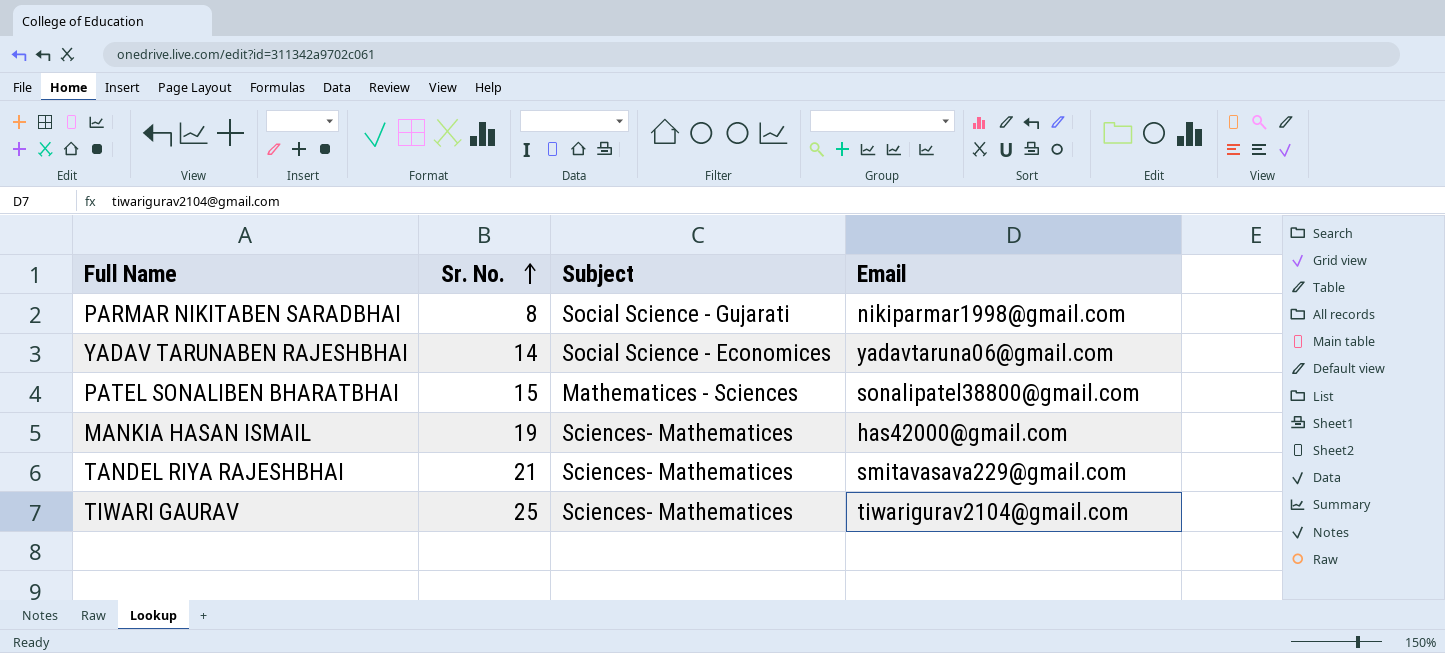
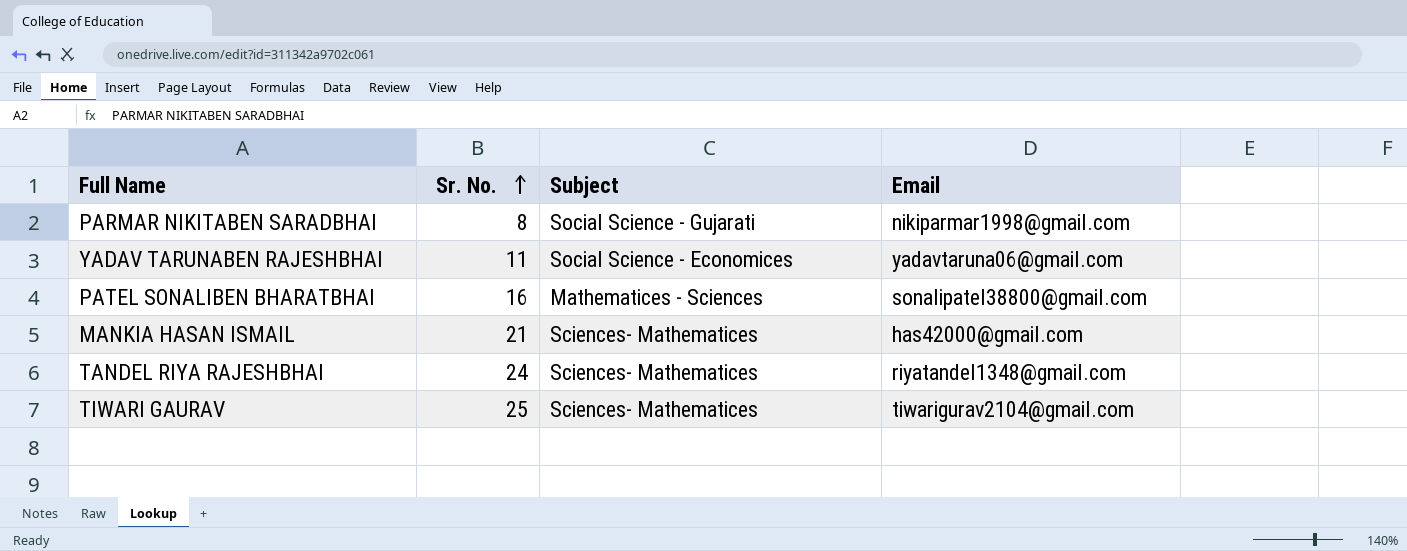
YADAV TARUNABEN RAJESHBHAI | Sr. No.: 14 -> 11
PATEL SONALIBEN BHARATBHAI | Sr. No.: 15 -> 16
MANKIA HASAN ISMAIL | Sr. No.: 19 -> 21
TANDEL RIYA RAJESHBHAI | Sr. No.: 21 -> 24
TANDEL RIYA RAJESHBHAI | Email: smitavasava229@gmail.com -> riyatandel1348@gmail.com

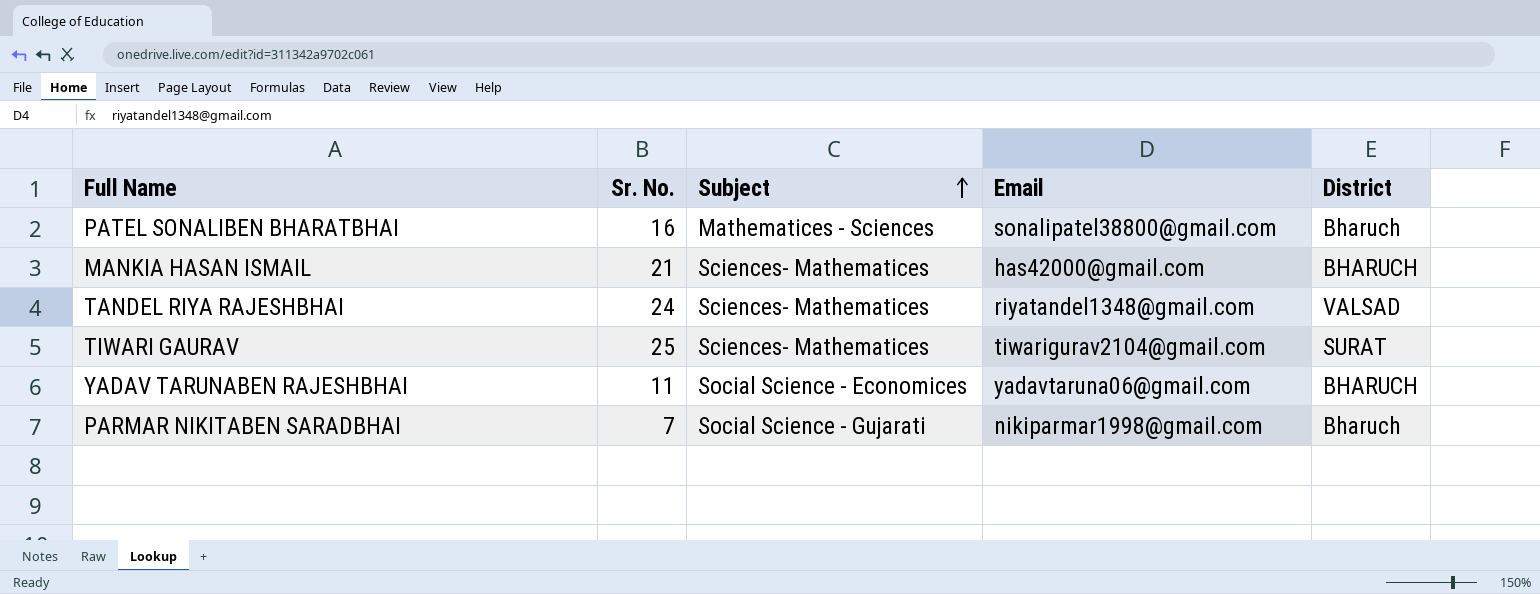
row order: Sr. No. ascending -> Subject ascending
column District | position: none -> 5
PARMAR NIKITABEN SARADBHAI | Sr. No.: 8 -> 7

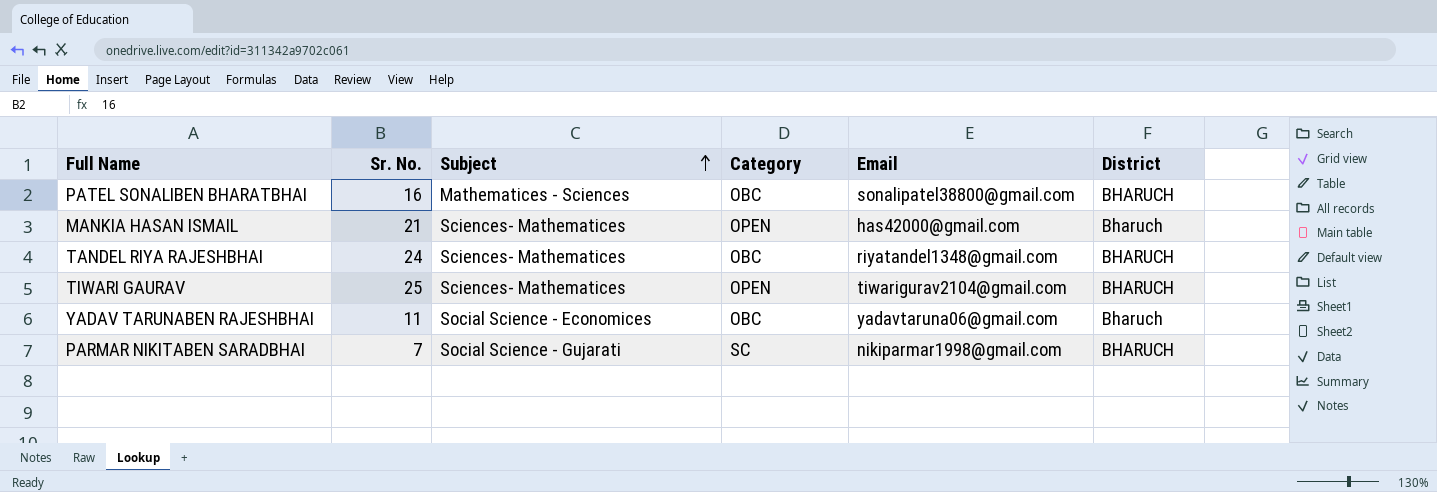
column Category | position: none -> 4
PATEL SONALIBEN BHARATBHAI | District: Bharuch -> BHARUCH
MANKIA HASAN ISMAIL | District: BHARUCH -> Bharuch
TANDEL RIYA RAJESHBHAI | District: VALSAD -> BHARUCH
TIWARI GAURAV | District: SURAT -> BHARUCH
YADAV TARUNABEN RAJESHBHAI | District: BHARUCH -> Bharuch
PARMAR NIKITABEN SARADBHAI | District: Bharuch -> BHARUCH

